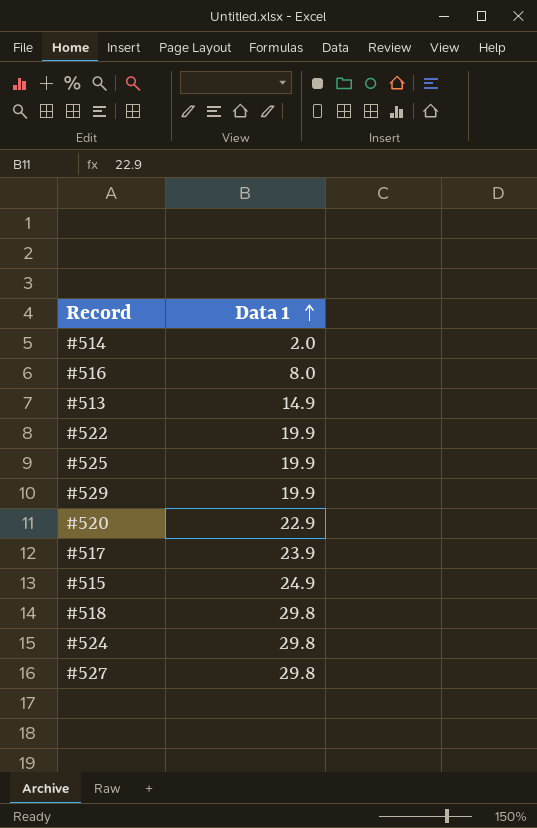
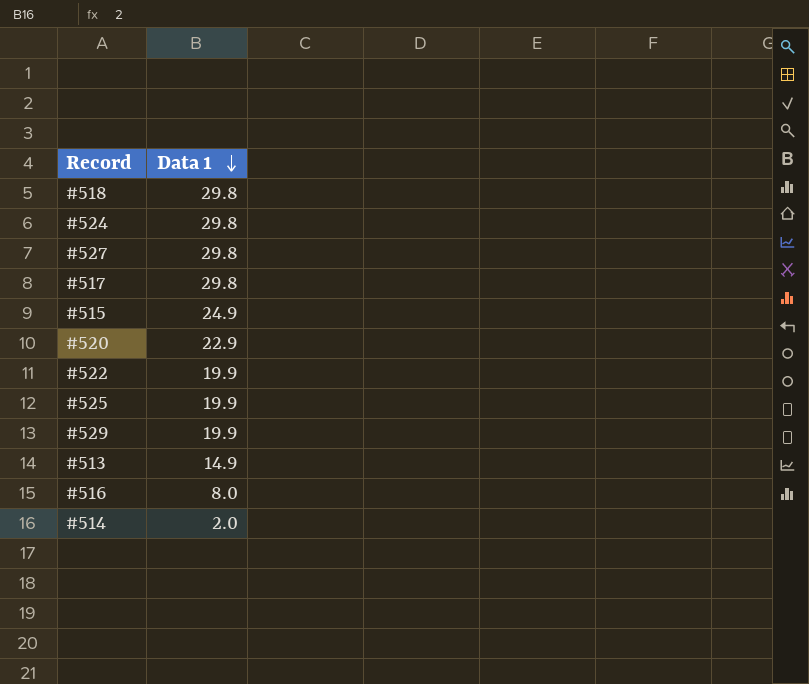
row order: Data 1 ascending -> Data 1 descending
#517 | Data 1: 23.9 -> 29.8

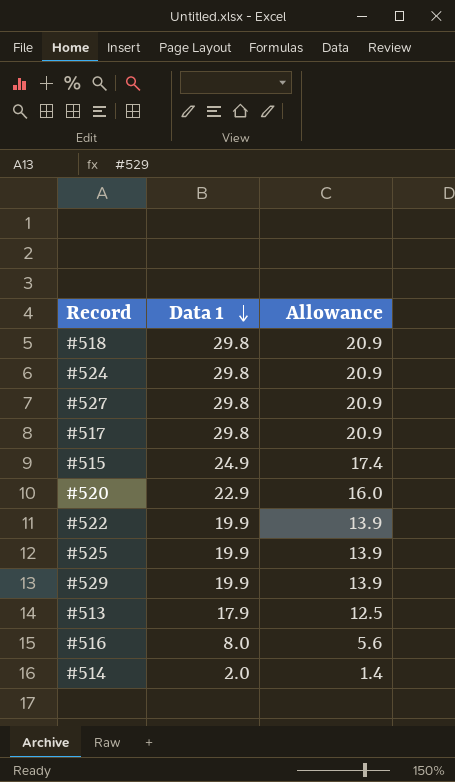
column Allowance | formula: none -> [Data 1] * 0.7
#513 | Data 1: 14.9 -> 17.9

